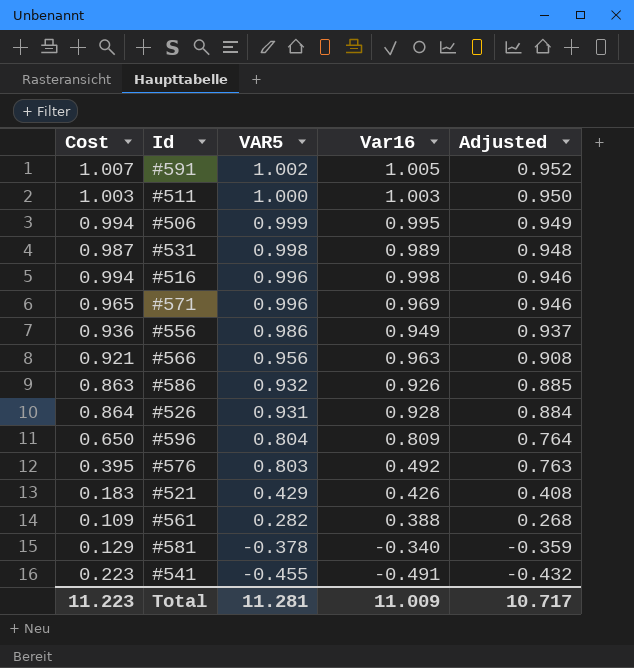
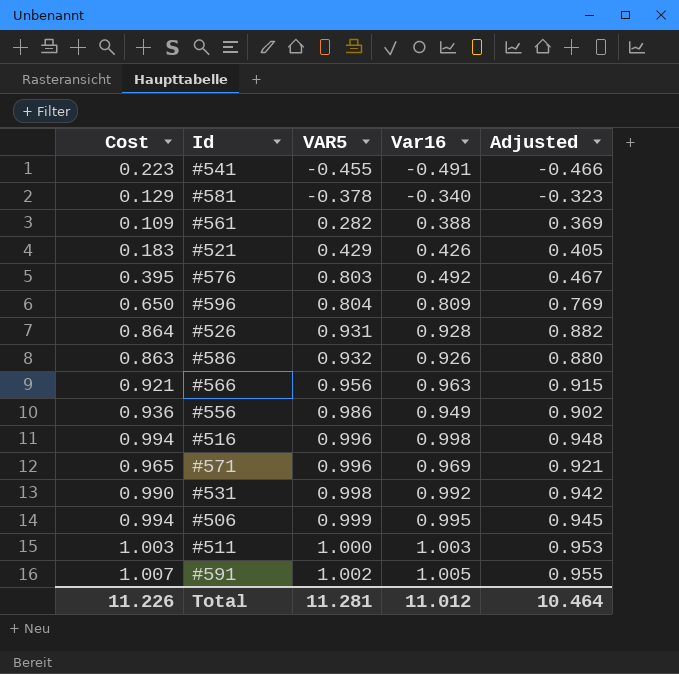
row order: VAR5 descending -> VAR5 ascending
column Adjusted | formula: [VAR5] * 0.95 -> [Var16] * 0.95
#531 | Cost: 0.987 -> 0.990
#531 | Var16: 0.989 -> 0.992
Total | Cost: 11.223 -> 11.226
Total | Var16: 11.009 -> 11.012
Total | Adjusted: 10.717 -> 10.464

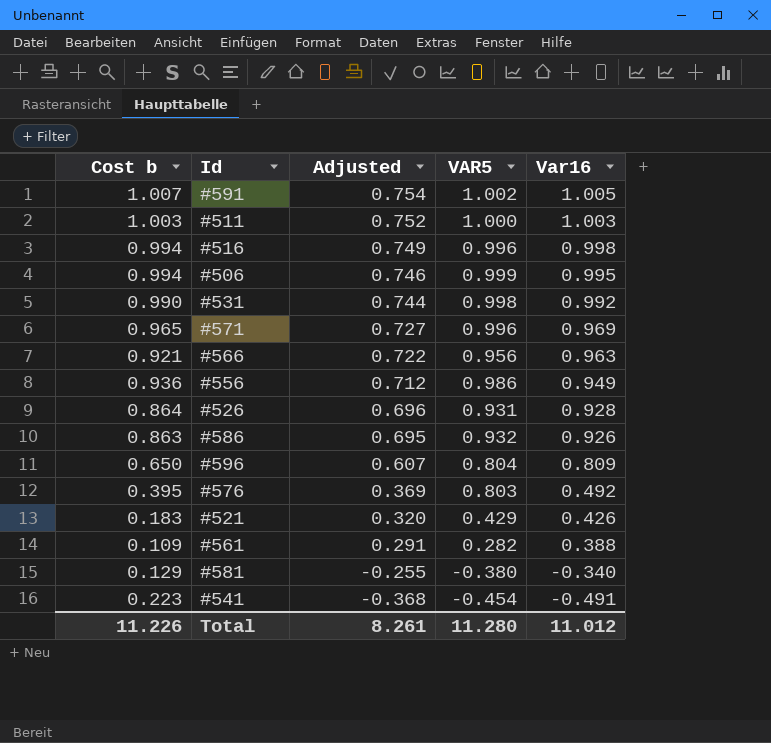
row order: VAR5 ascending -> Adjusted descending
column name: Cost -> Cost b
column Adjusted | formula: [Var16] * 0.95 -> [Var16] * 0.75
column Adjusted | position: 5 -> 3
#581 | VAR5: -0.378 -> -0.380
#541 | VAR5: -0.455 -> -0.454
Total | Adjusted: 10.464 -> 8.261
Total | VAR5: 11.281 -> 11.280

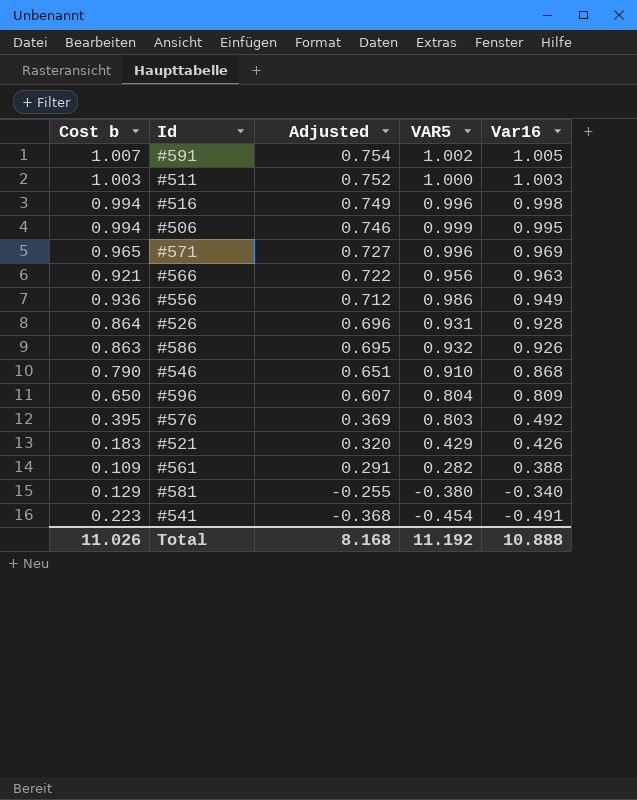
row #531: 0.990 | 0.744 | 0.998 | 0.992 -> none
row #546: none -> 0.790 | 0.651 | 0.910 | 0.868
Total | Cost b: 11.226 -> 11.026
Total | Adjusted: 8.261 -> 8.168
Total | VAR5: 11.280 -> 11.192
Total | Var16: 11.012 -> 10.888

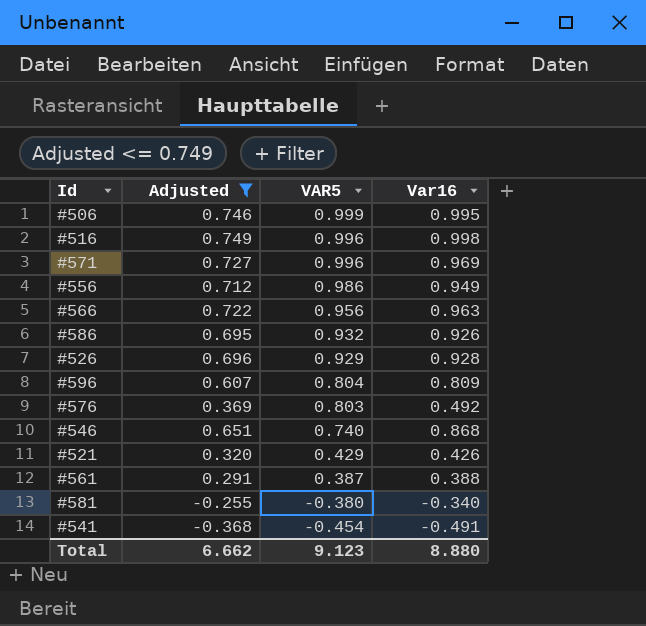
filter: none -> Adjusted <= 0.749
row order: Adjusted descending -> VAR5 descending
column Cost b | formula: [VAR5] * [Var16] -> none
#526 | VAR5: 0.931 -> 0.929
#546 | VAR5: 0.910 -> 0.740
#561 | VAR5: 0.282 -> 0.387
Total | Adjusted: 8.168 -> 6.662
Total | VAR5: 11.192 -> 9.123
Total | Var16: 10.888 -> 8.880

